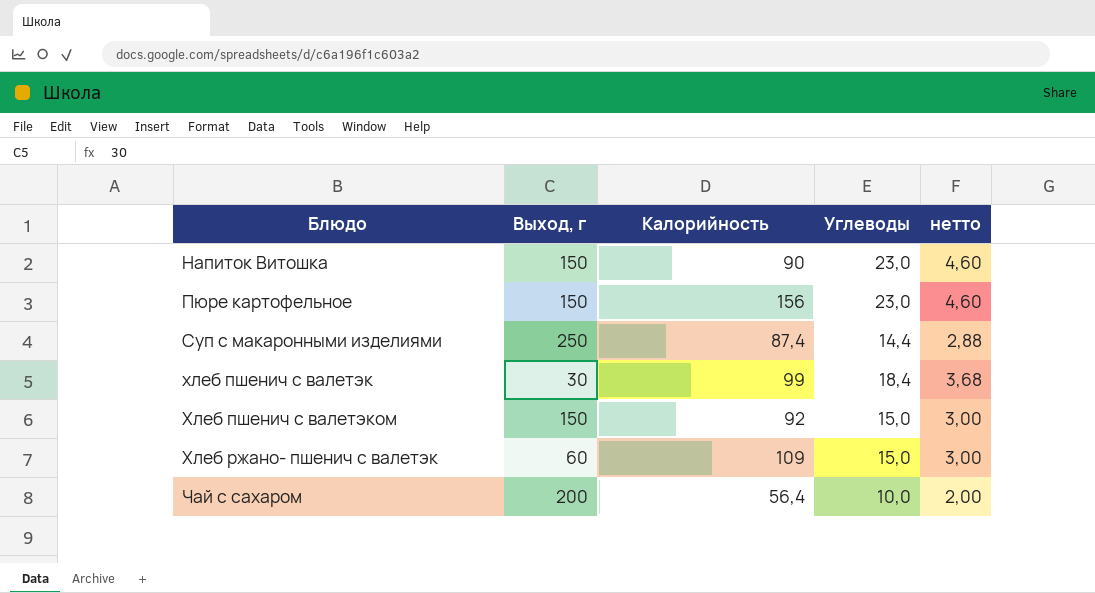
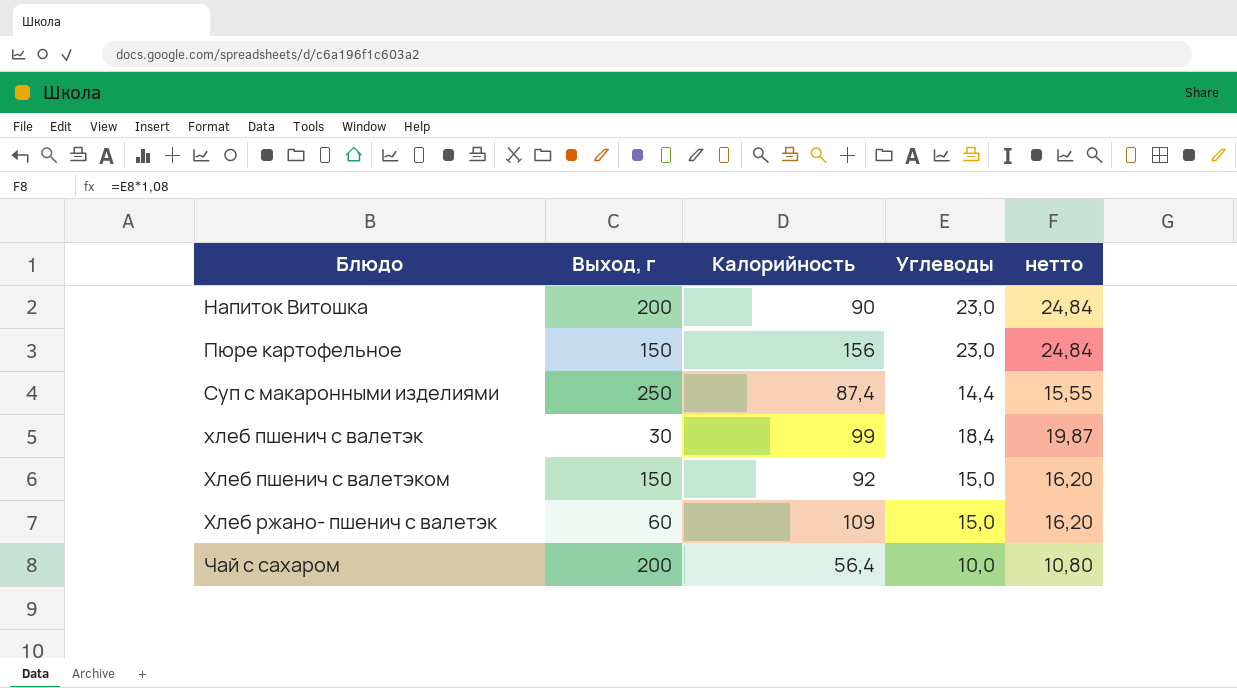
column нетто | formula: [Углеводы] * 0,2 -> [Углеводы] * 1,08
Напиток Витошка | Выход, г: 150 -> 200

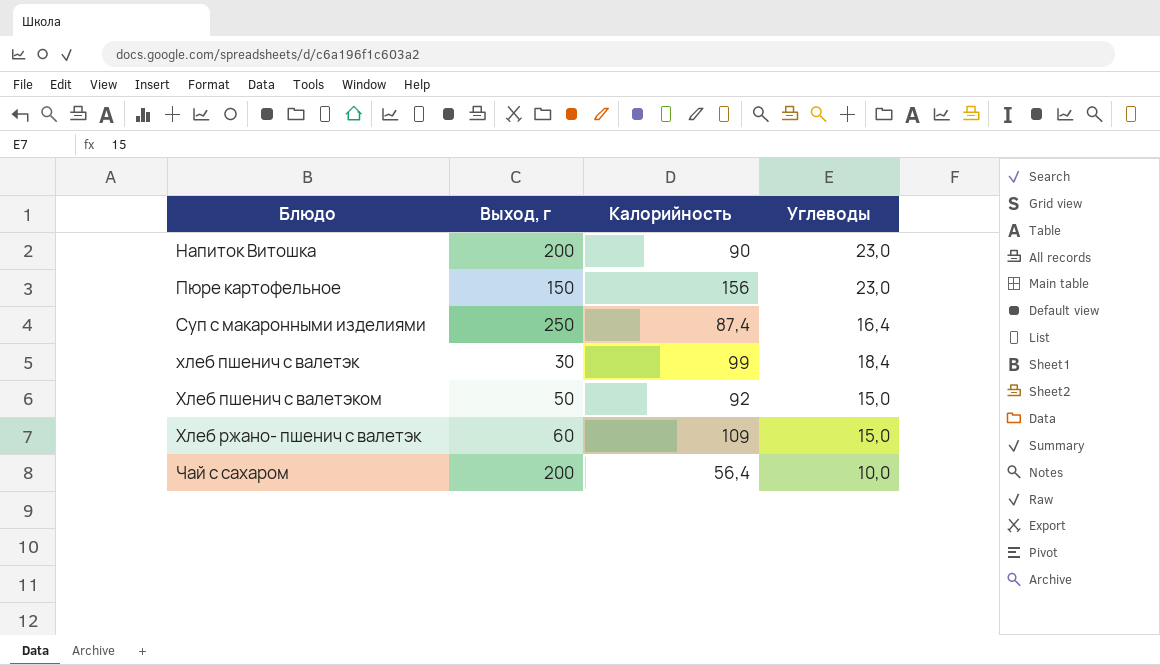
column нетто | formula: [Углеводы] * 1,08 -> none
Суп с макаронными изделиями | Углеводы: 14,4 -> 16,4
Хлеб пшенич с валетэком | Выход, г: 150 -> 50

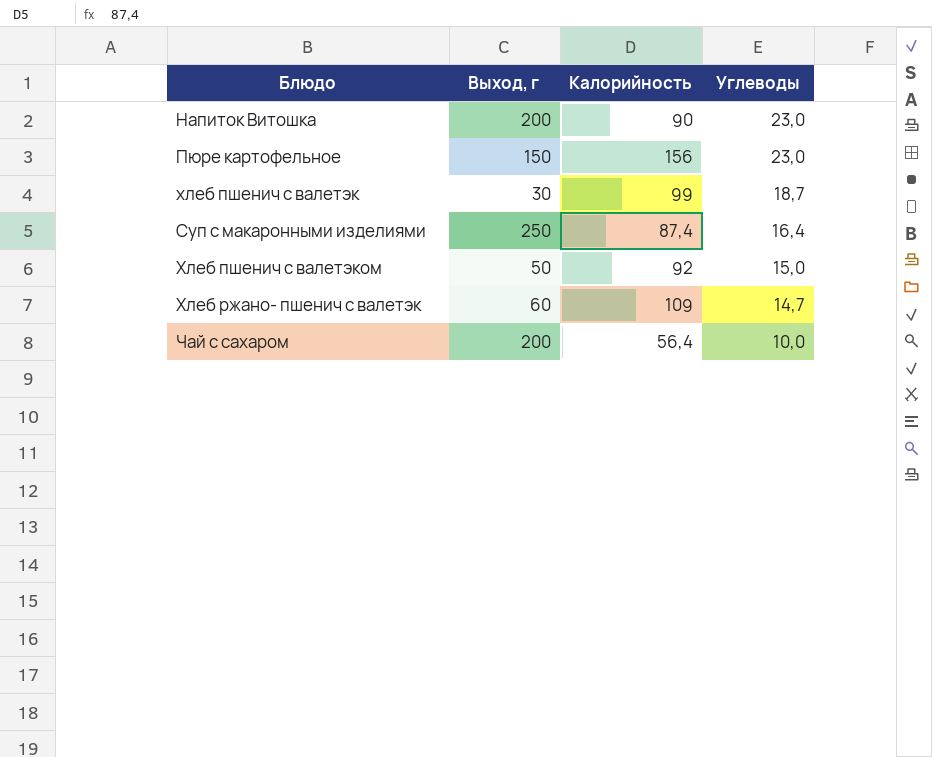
row order: Блюдо ascending -> Углеводы descending
хлеб пшенич с валетэк | Углеводы: 18,4 -> 18,7
Хлеб ржано- пшенич с валетэк | Углеводы: 15,0 -> 14,7

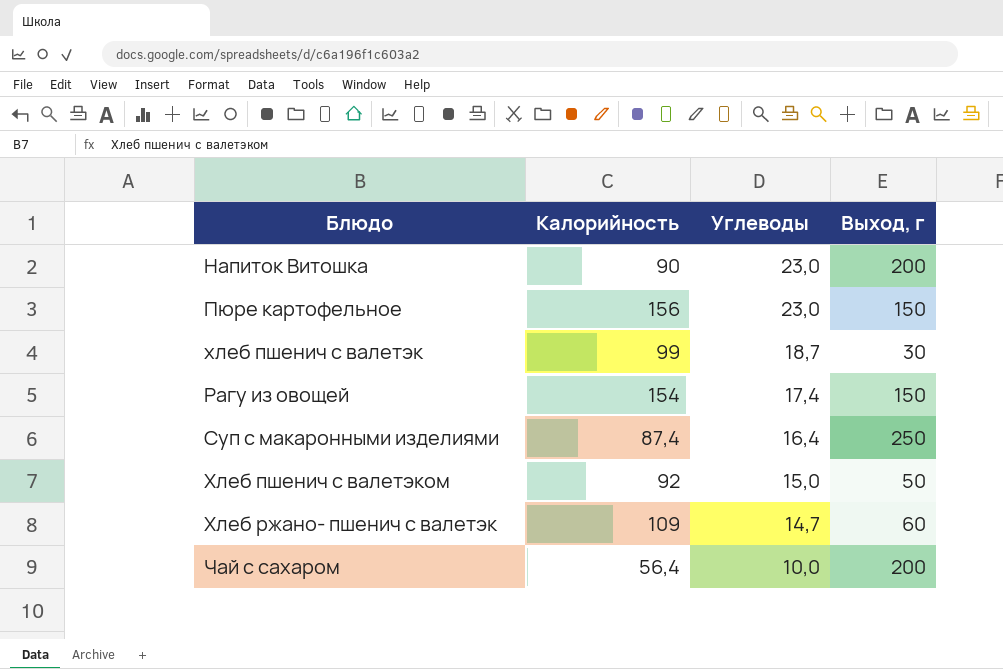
column Выход, г | position: 2 -> 4
row Рагу из овощей: none -> 154 | 17,4 | 150

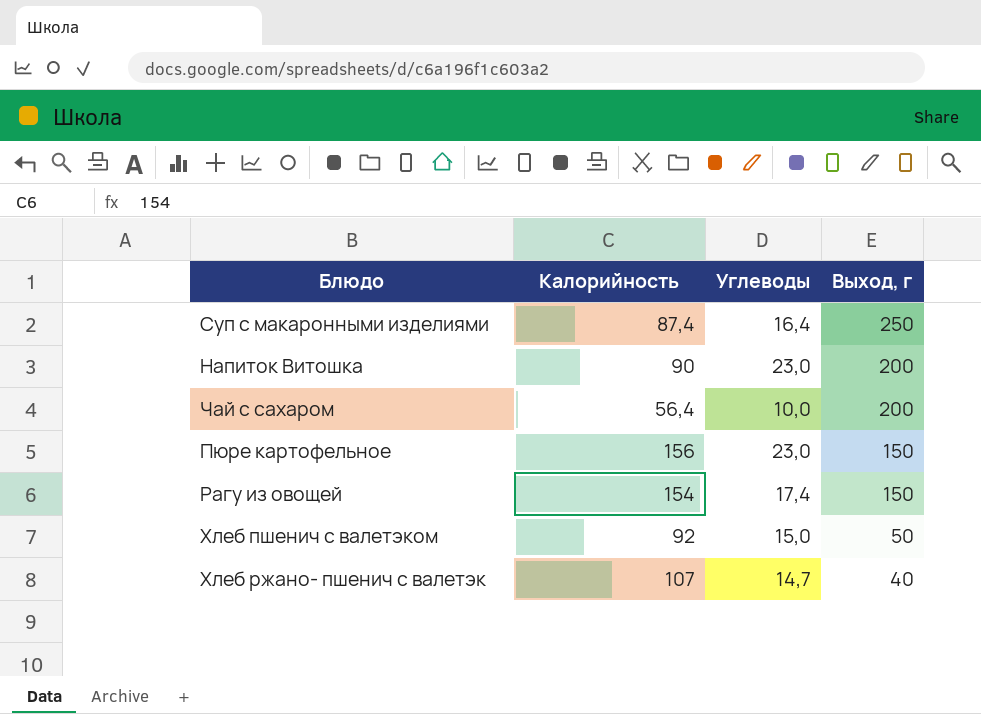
row order: Углеводы descending -> Выход, г descending
row хлеб пшенич с валетэк: 99 | 18,7 | 30 -> none
Хлеб ржано- пшенич с валетэк | Калорийность: 109 -> 107
Хлеб ржано- пшенич с валетэк | Выход, г: 60 -> 40

